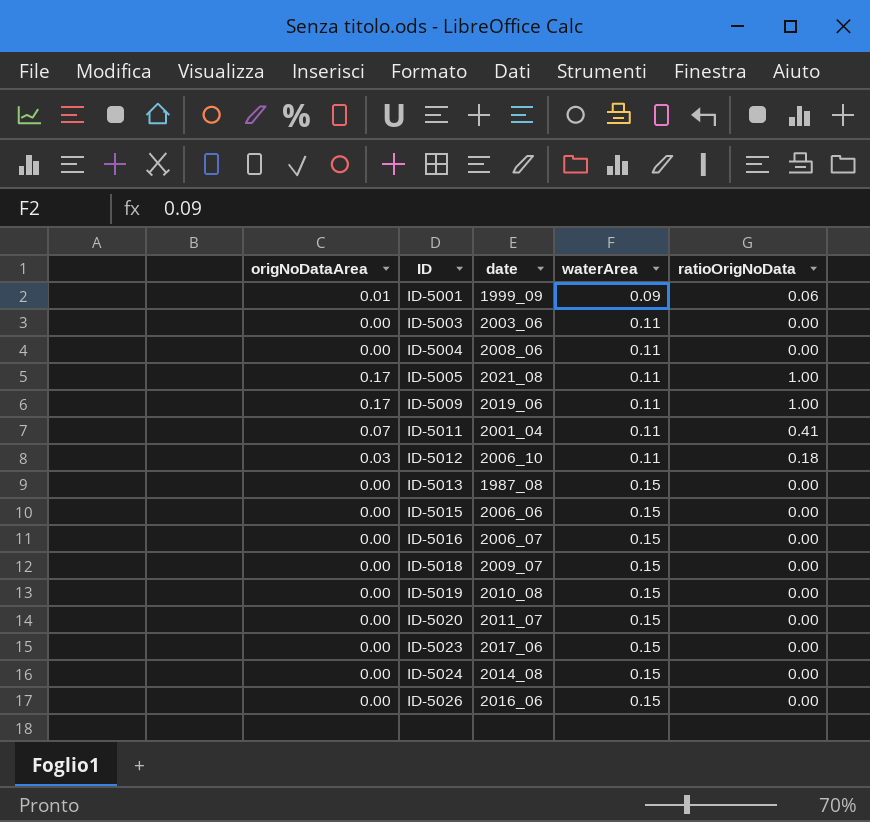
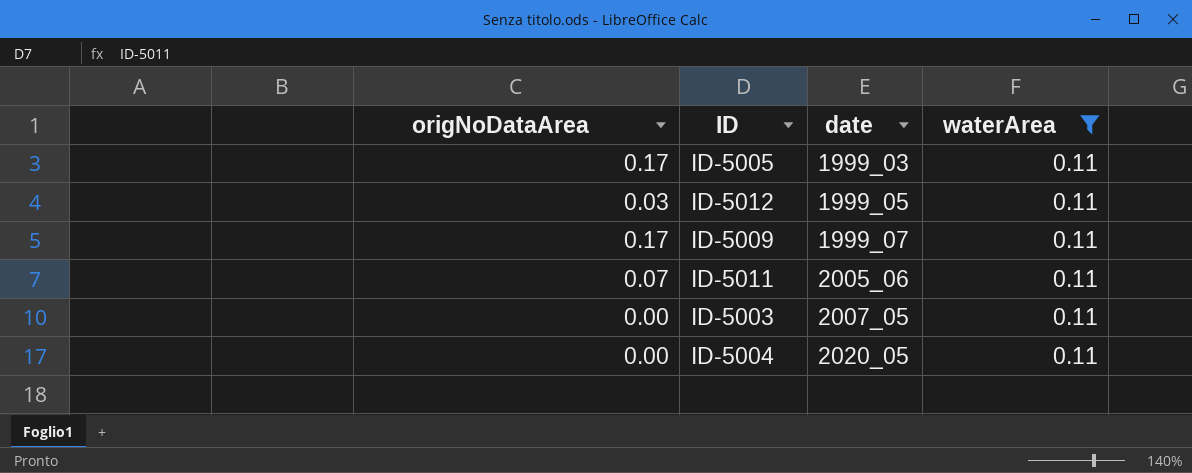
filter: none -> waterArea = 0.11
row order: ID ascending -> date ascending
column ratioOrigNoData | position: 5 -> none
ID-5005 | date: 2021_08 -> 1999_03
ID-5012 | date: 2006_10 -> 1999_05
ID-5009 | date: 2019_06 -> 1999_07
ID-5011 | date: 2001_04 -> 2005_06
ID-5003 | date: 2003_06 -> 2007_05
ID-5004 | date: 2008_06 -> 2020_05

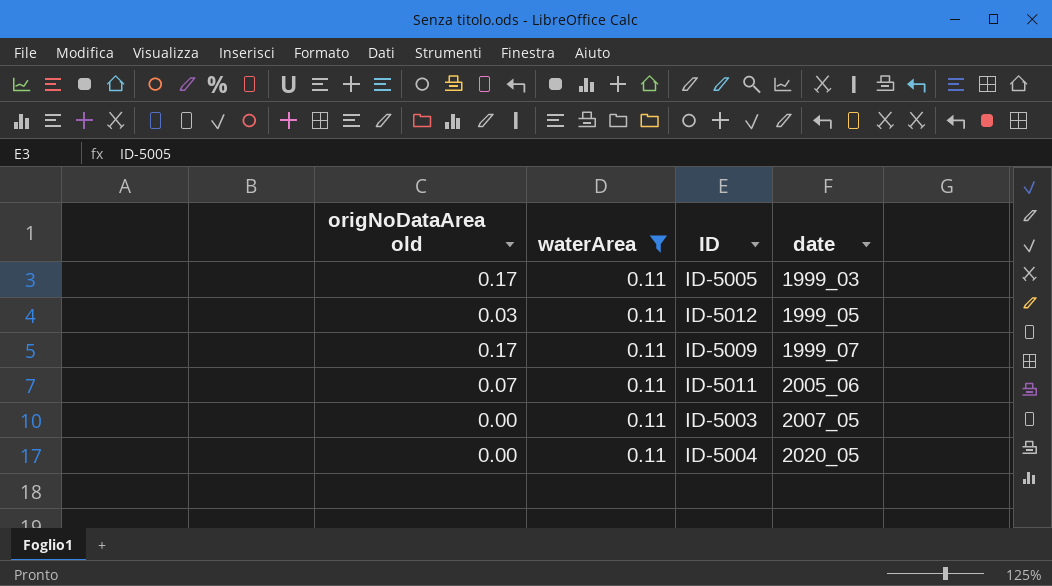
column name: origNoDataArea -> origNoDataArea old
column waterArea | position: 4 -> 2

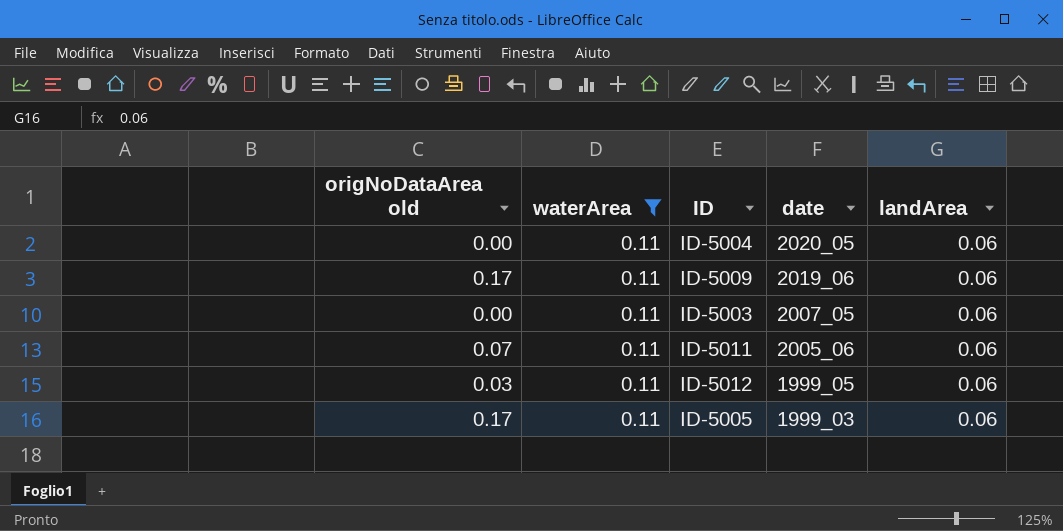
row order: date ascending -> date descending
column landArea | position: none -> 5
ID-5009 | date: 1999_07 -> 2019_06

